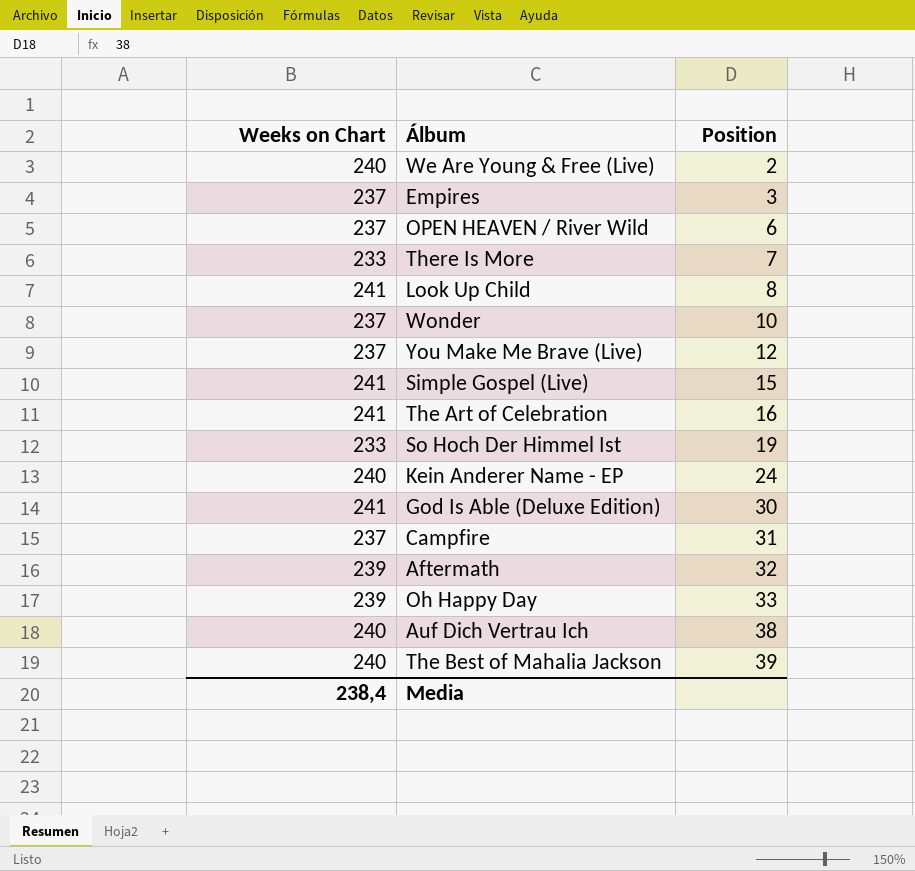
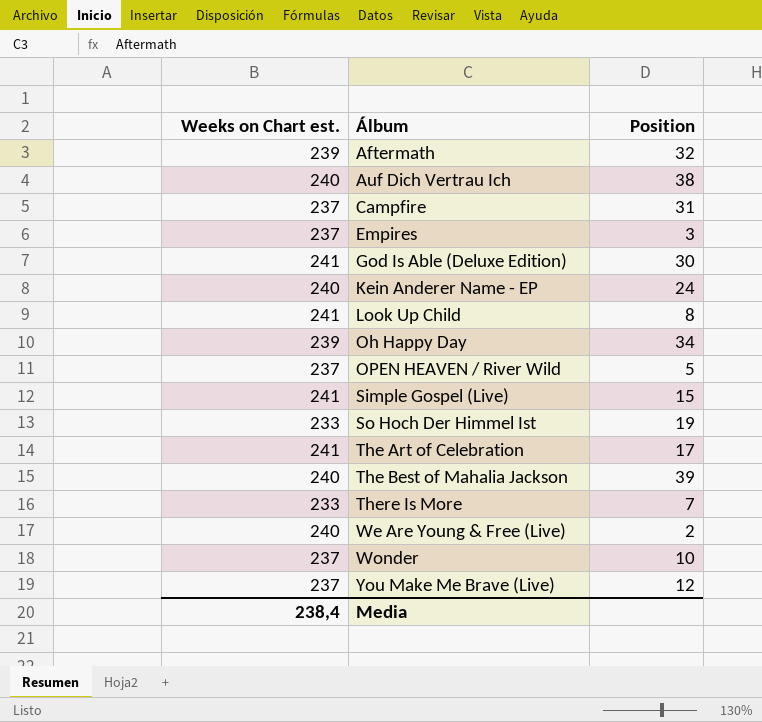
row order: Position ascending -> Álbum ascending
column name: Weeks on Chart -> Weeks on Chart est.
Oh Happy Day | Position: 33 -> 34
OPEN HEAVEN / River Wild | Position: 6 -> 5
The Art of Celebration | Position: 16 -> 17

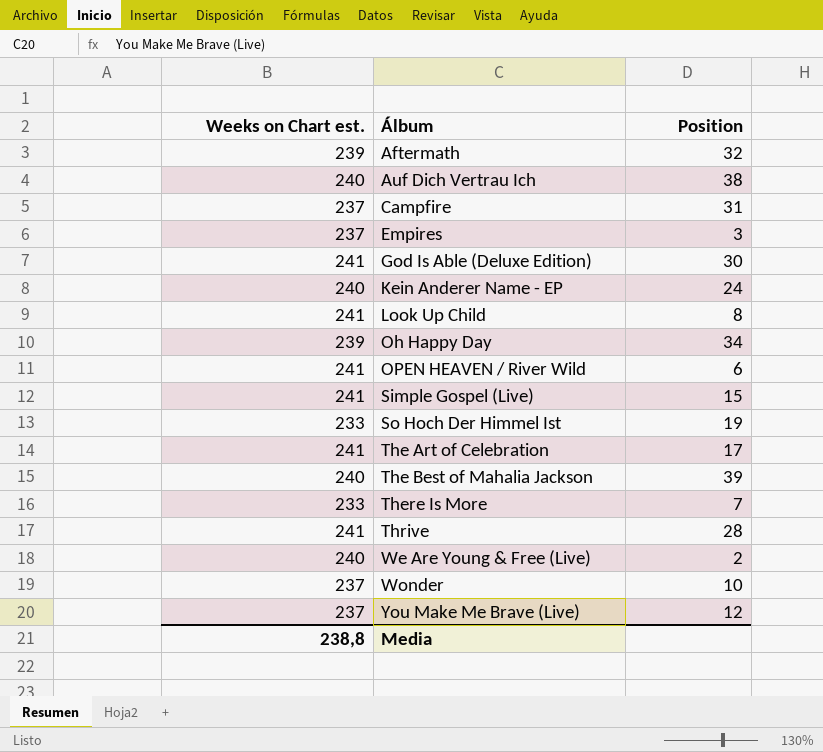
OPEN HEAVEN / River Wild | Weeks on Chart est.: 237 -> 241
OPEN HEAVEN / River Wild | Position: 5 -> 6
row Thrive: none -> 241 | 28
Media | Weeks on Chart est.: 238,4 -> 238,8

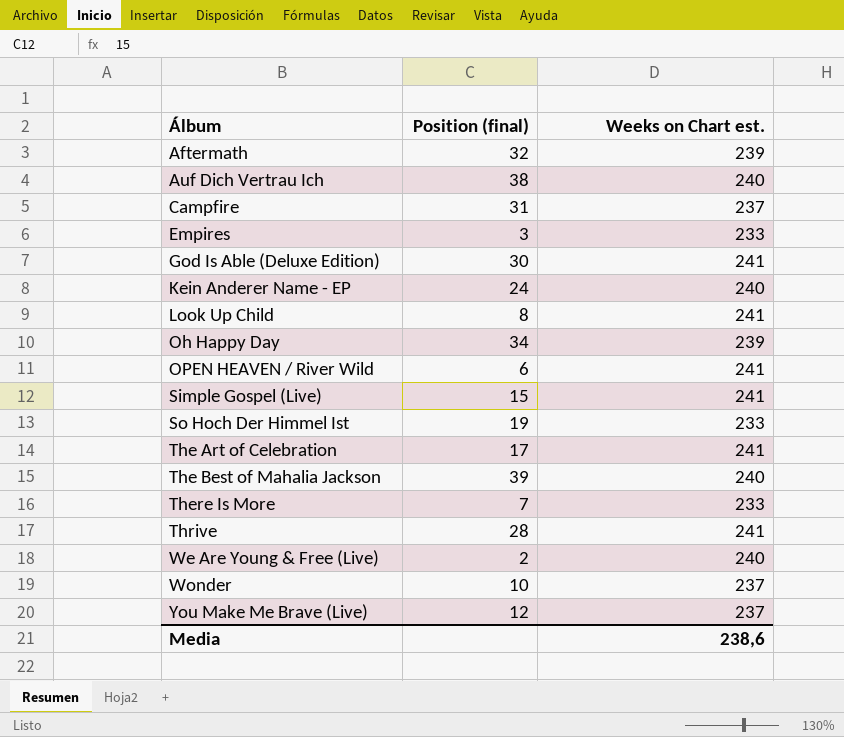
column name: Position -> Position (final)
column Weeks on Chart est. | position: 1 -> 3
Empires | Weeks on Chart est.: 237 -> 233
Media | Weeks on Chart est.: 238,8 -> 238,6

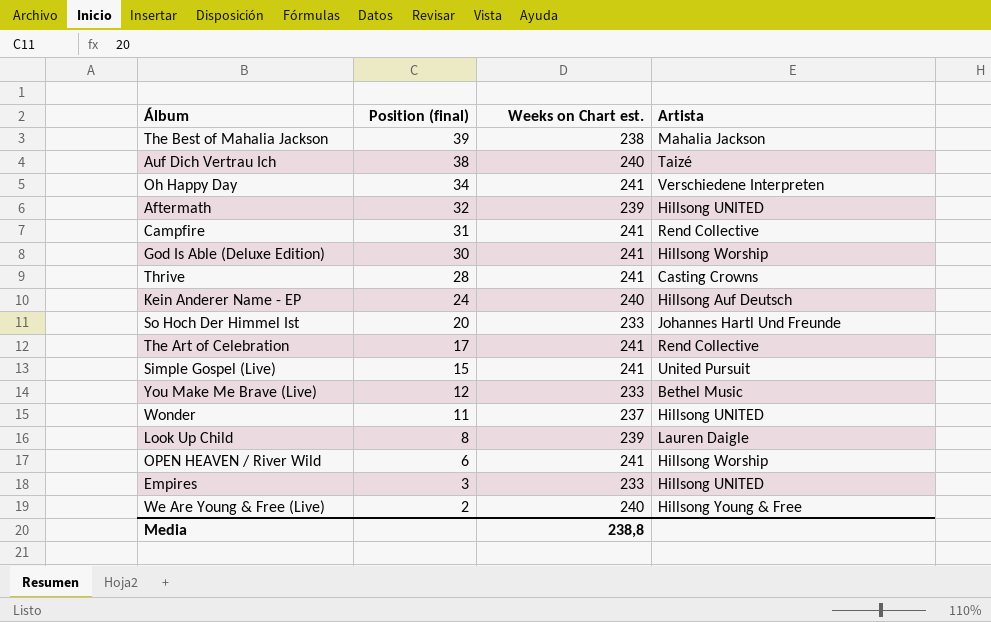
row order: Álbum ascending -> Position (final) descending
column Artista | position: none -> 4
row There Is More: 7 | 233 -> none
The Best of Mahalia Jackson | Weeks on Chart est.: 240 -> 238
Oh Happy Day | Weeks on Chart est.: 239 -> 241
Campfire | Weeks on Chart est.: 237 -> 241
So Hoch Der Himmel Ist | Position (final): 19 -> 20
You Make Me Brave (Live) | Weeks on Chart est.: 237 -> 233
Wonder | Position (final): 10 -> 11
Look Up Child | Weeks on Chart est.: 241 -> 239
Media | Weeks on Chart est.: 238,6 -> 238,8

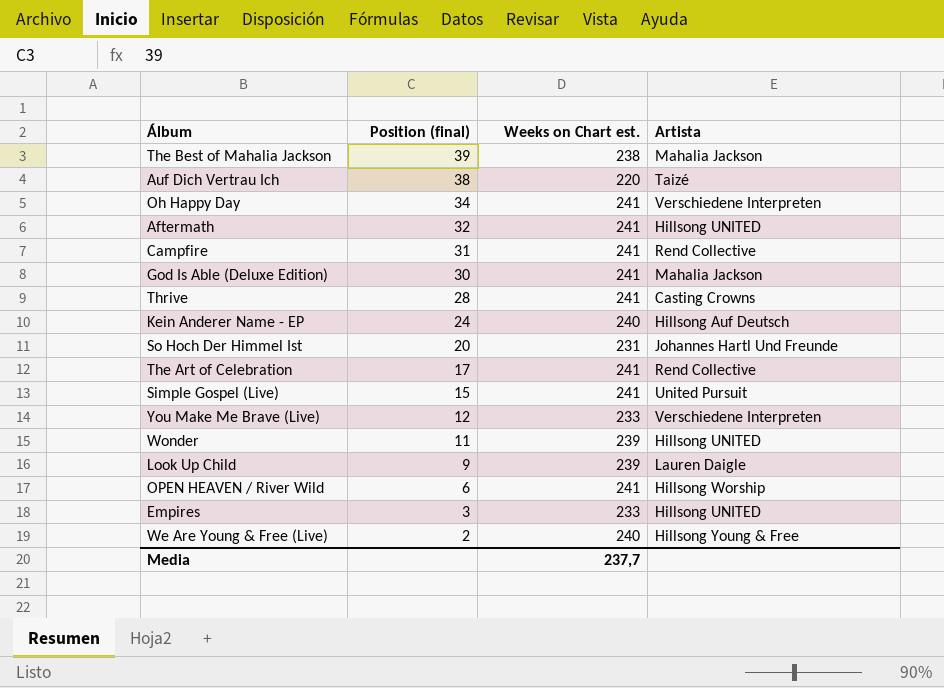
Auf Dich Vertrau Ich | Weeks on Chart est.: 240 -> 220
Aftermath | Weeks on Chart est.: 239 -> 241
God Is Able (Deluxe Edition) | Artista: Hillsong Worship -> Mahalia Jackson
So Hoch Der Himmel Ist | Weeks on Chart est.: 233 -> 231
You Make Me Brave (Live) | Artista: Bethel Music -> Verschiedene Interpreten
Wonder | Weeks on Chart est.: 237 -> 239
Look Up Child | Position (final): 8 -> 9
Media | Weeks on Chart est.: 238,8 -> 237,7

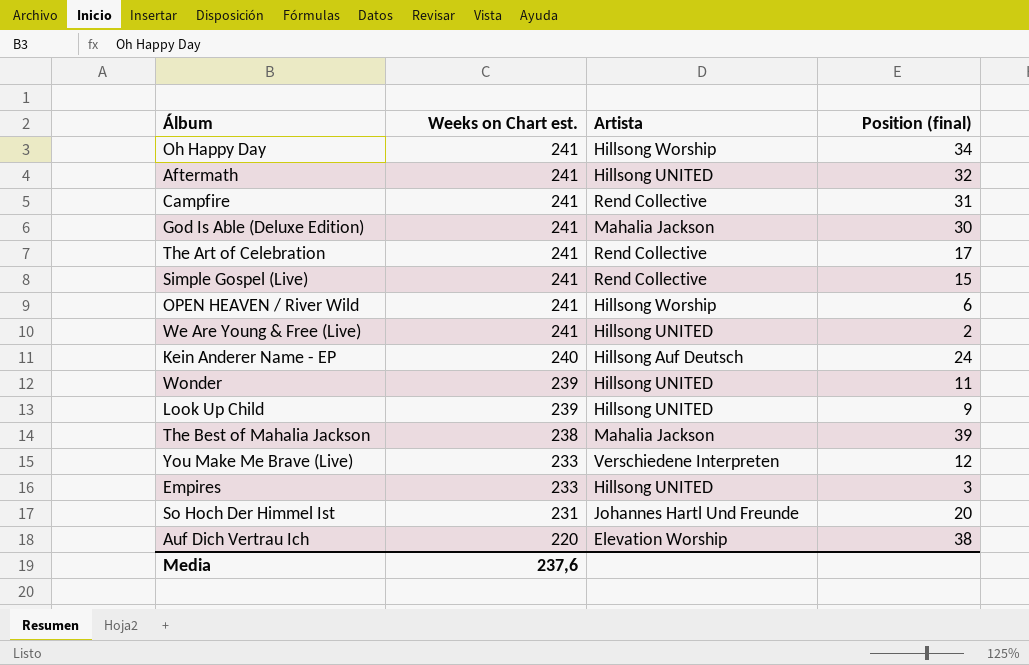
row order: Position (final) descending -> Weeks on Chart est. descending
column Position (final) | position: 2 -> 4
row Thrive: 28 | 241 | Casting Crowns -> none
Oh Happy Day | Artista: Verschiedene Interpreten -> Hillsong Worship
Simple Gospel (Live) | Artista: United Pursuit -> Rend Collective
We Are Young & Free (Live) | Weeks on Chart est.: 240 -> 241
We Are Young & Free (Live) | Artista: Hillsong Young & Free -> Hillsong UNITED
Look Up Child | Artista: Lauren Daigle -> Hillsong UNITED
Auf Dich Vertrau Ich | Artista: Taizé -> Elevation Worship
Media | Weeks on Chart est.: 237,7 -> 237,6

